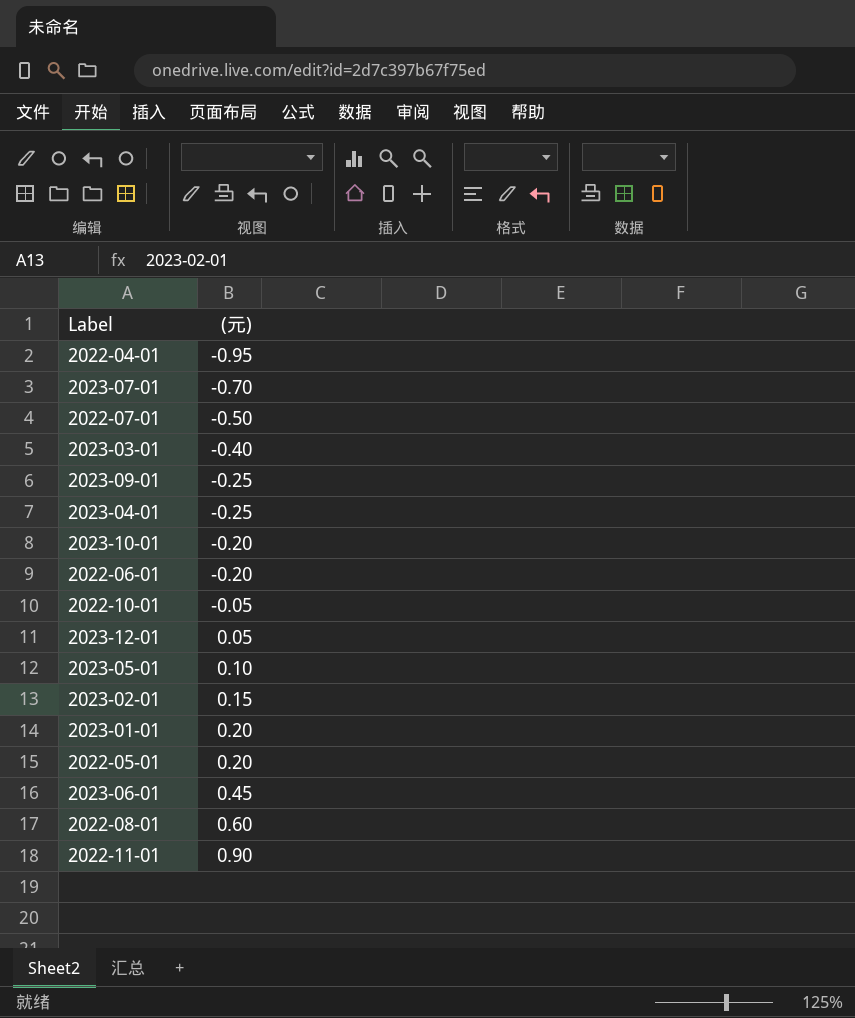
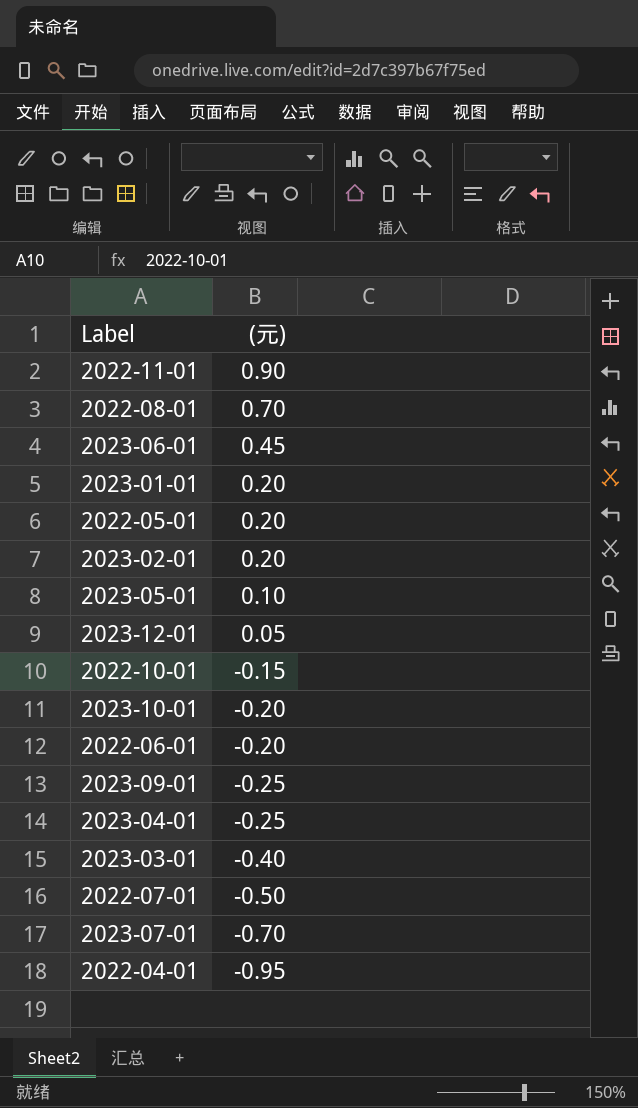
row order: (元) ascending -> (元) descending
2022-08-01 | (元): 0.60 -> 0.70
2023-02-01 | (元): 0.15 -> 0.20
2022-10-01 | (元): -0.05 -> -0.15

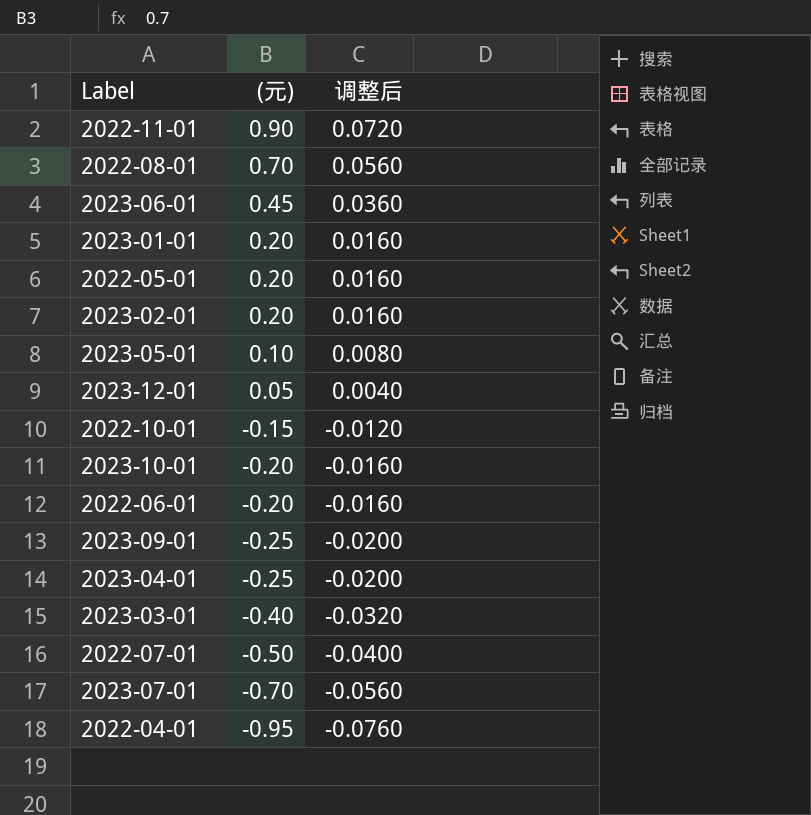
column 调整后 | formula: none -> [(元)] * 0.08

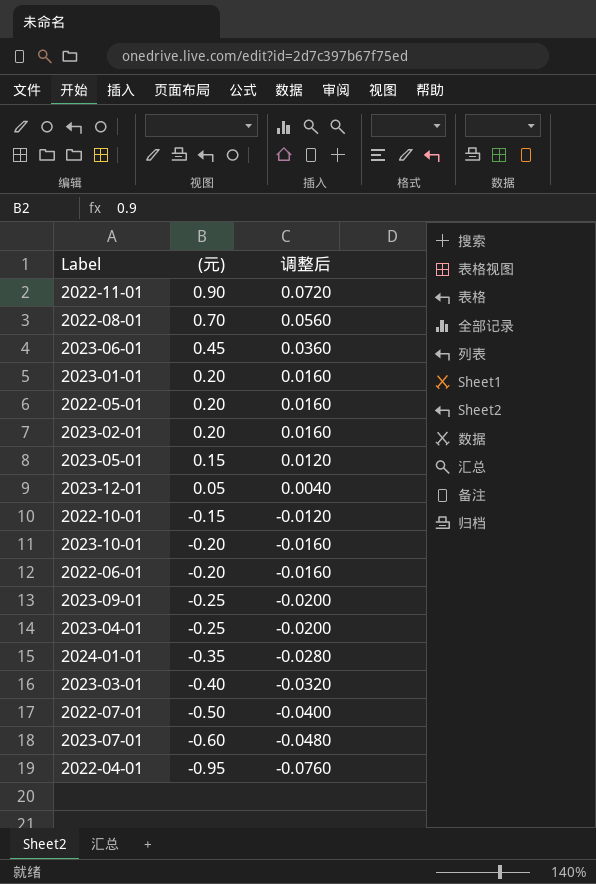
2023-05-01 | (元): 0.10 -> 0.15
2023-05-01 | 调整后: 0.0080 -> 0.0120
row 2024-01-01: none -> -0.35 | -0.0280
2023-07-01 | (元): -0.70 -> -0.60
2023-07-01 | 调整后: -0.0560 -> -0.0480

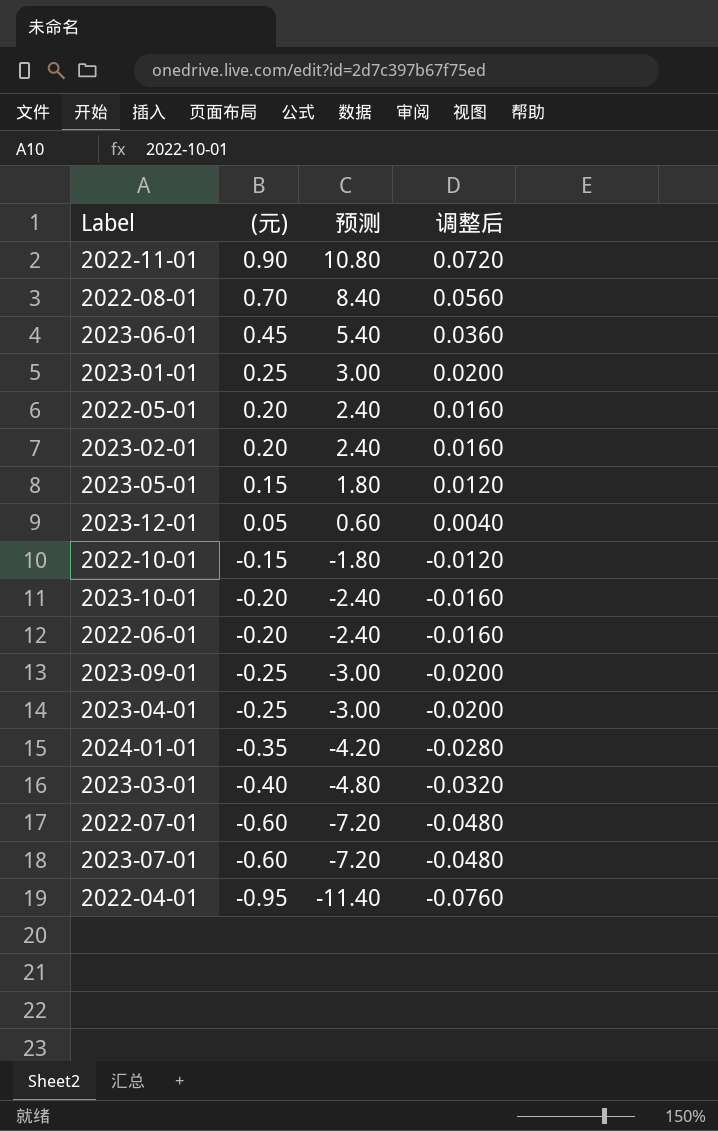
column 预测 | formula: none -> [(元)] * 12
2023-01-01 | (元): 0.20 -> 0.25
2023-01-01 | 调整后: 0.0160 -> 0.0200
2022-07-01 | (元): -0.50 -> -0.60
2022-07-01 | 调整后: -0.0400 -> -0.0480

